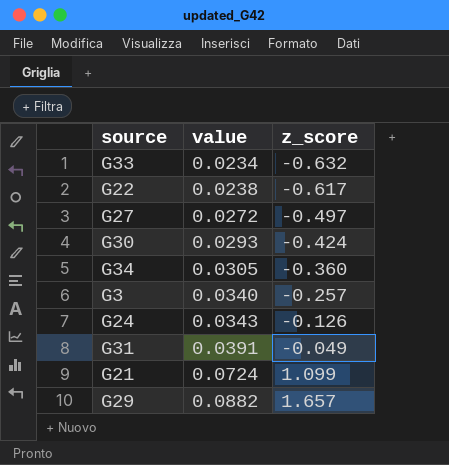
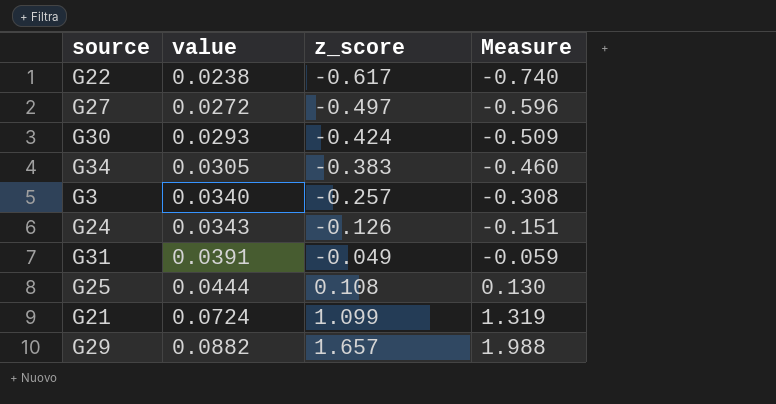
column Measure | formula: none -> [z_score] * 1.2
row G33: 0.0234 | -0.632 -> none
G34 | z_score: -0.360 -> -0.383
row G25: none -> 0.0444 | 0.108 | 0.130

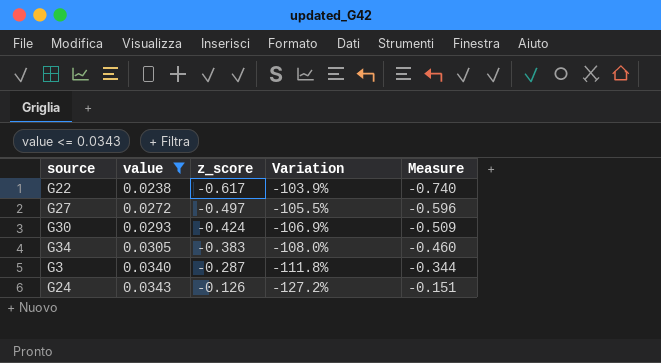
filter: none -> value <= 0.0343
column Variation | formula: none -> ([value] - [z_score]) / [z_score]
G3 | z_score: -0.257 -> -0.287
G3 | Measure: -0.308 -> -0.344

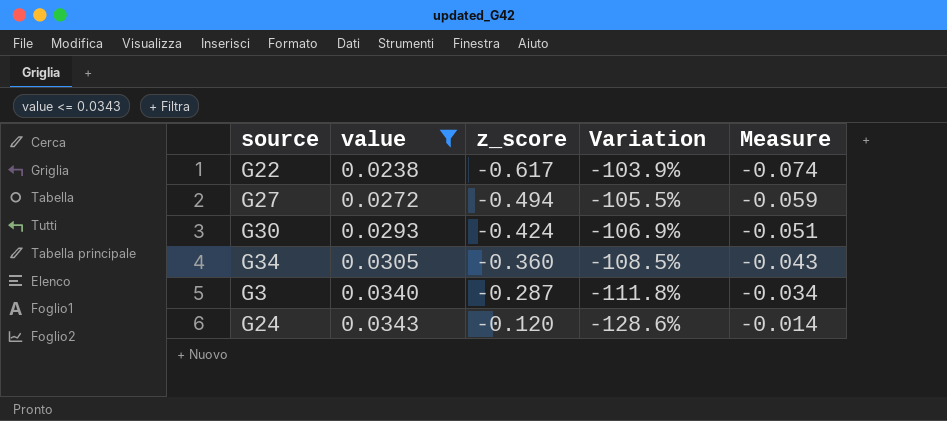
column Measure | formula: [z_score] * 1.2 -> [z_score] * 0.12
G27 | z_score: -0.497 -> -0.494
G34 | z_score: -0.383 -> -0.360
G34 | Variation: -108.0% -> -108.5%
G24 | z_score: -0.126 -> -0.120
G24 | Variation: -127.2% -> -128.6%

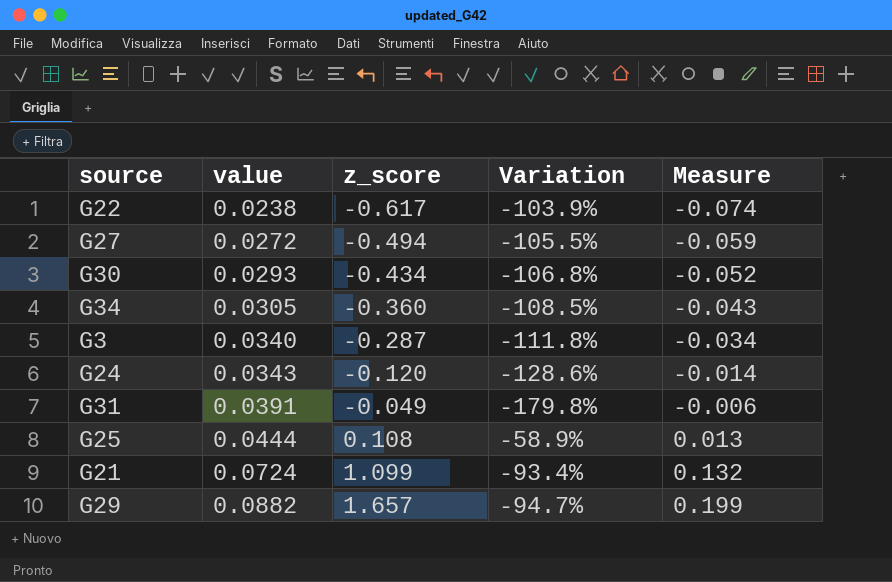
filter: value <= 0.0343 -> none
G30 | z_score: -0.424 -> -0.434
G30 | Variation: -106.9% -> -106.8%
G30 | Measure: -0.051 -> -0.052

